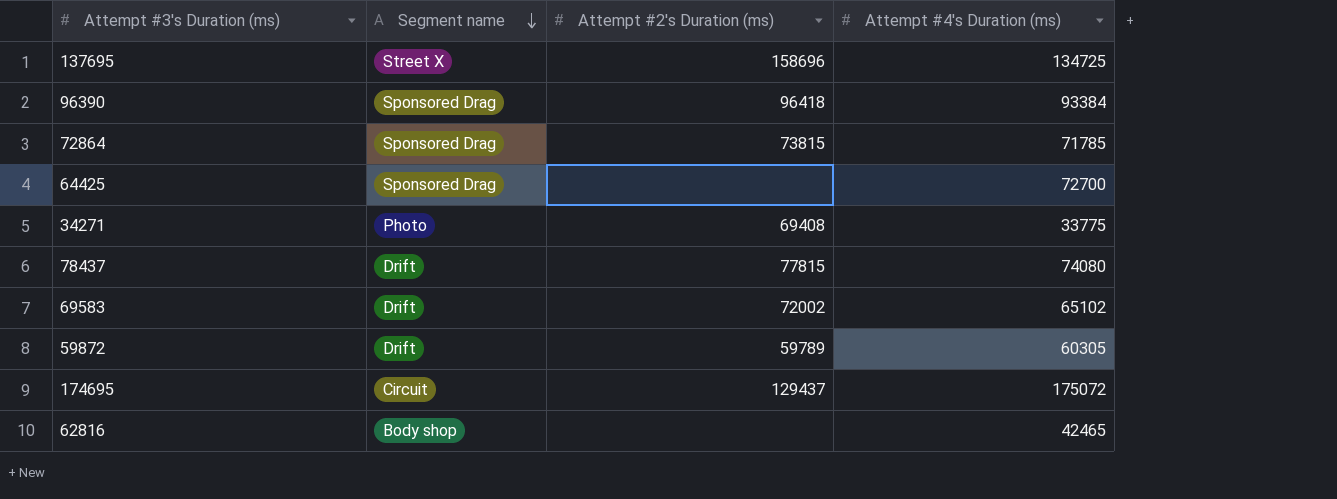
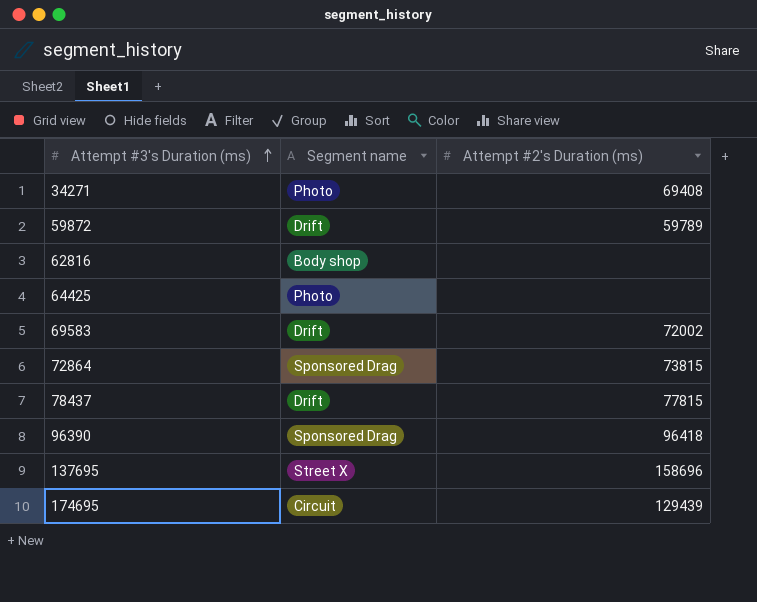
row order: Segment name descending -> Attempt #3's Duration (ms) ascending
column Attempt #4's Duration (ms) | position: 4 -> none
64425 | Segment name: Sponsored Drag -> Photo
174695 | Attempt #2's Duration (ms): 129437 -> 129439

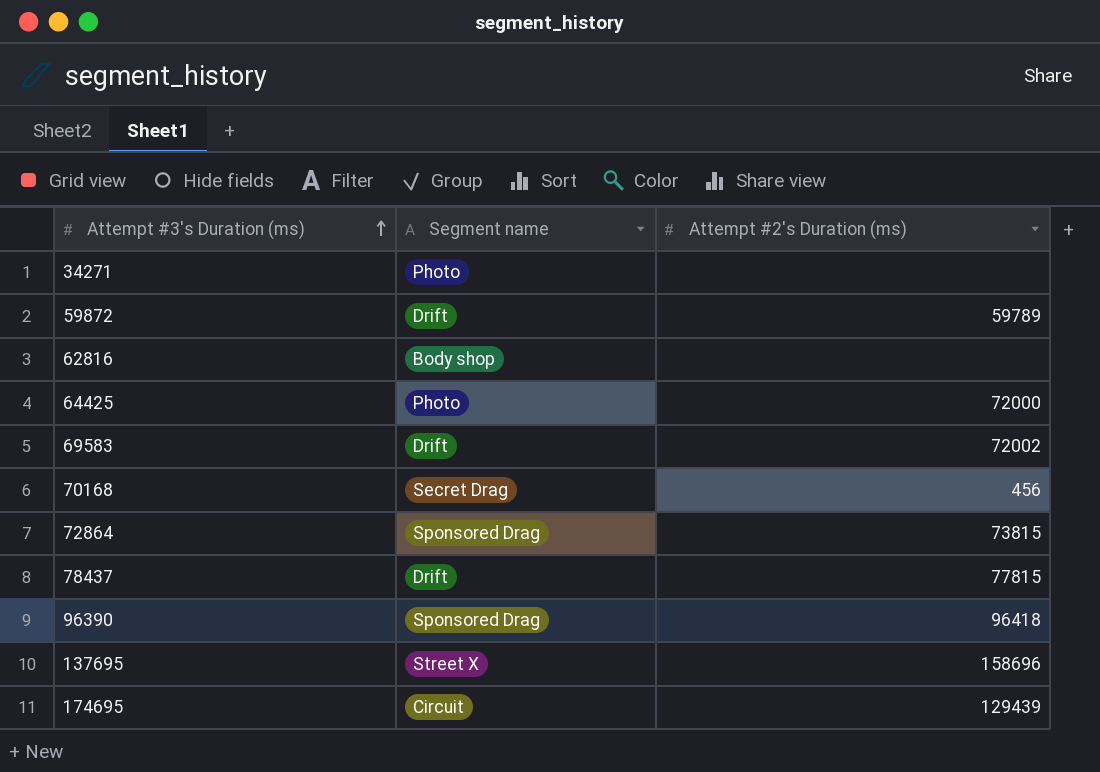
34271 | Attempt #2's Duration (ms): 69408 -> none
64425 | Attempt #2's Duration (ms): none -> 72000
row 70168: none -> Secret Drag | 456

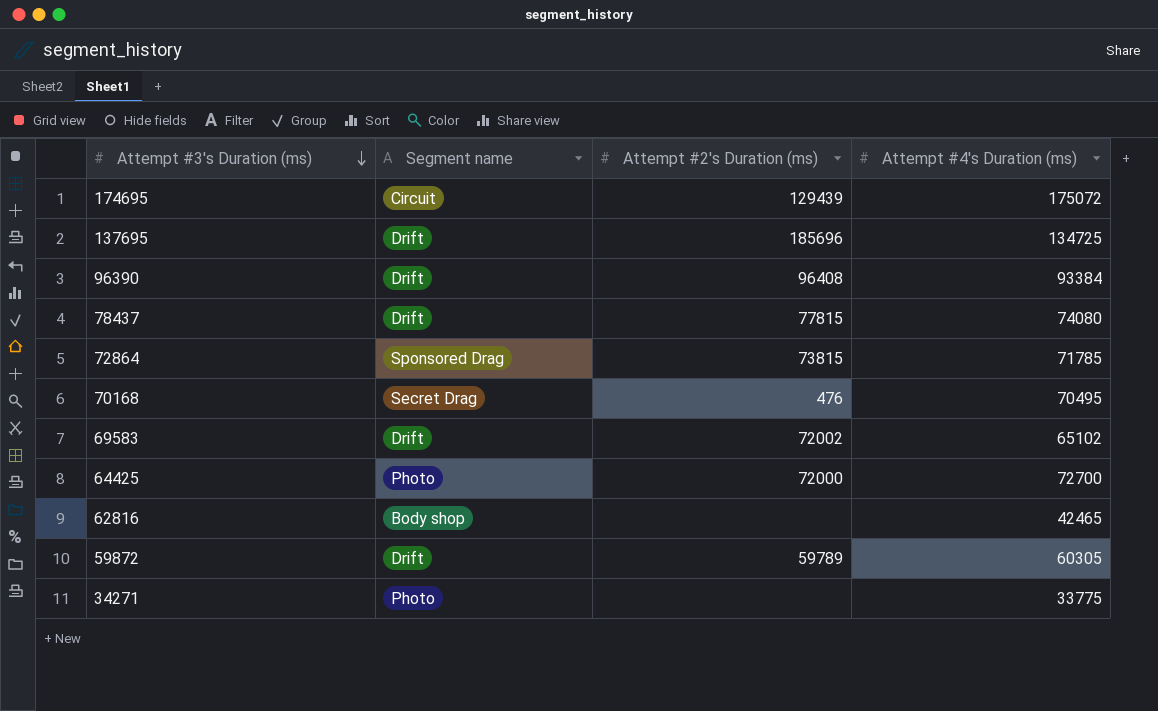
row order: Attempt #3's Duration (ms) ascending -> Attempt #3's Duration (ms) descending
column Attempt #4's Duration (ms) | position: none -> 4
137695 | Segment name: Street X -> Drift
137695 | Attempt #2's Duration (ms): 158696 -> 185696
96390 | Segment name: Sponsored Drag -> Drift
96390 | Attempt #2's Duration (ms): 96418 -> 96408
70168 | Attempt #2's Duration (ms): 456 -> 476

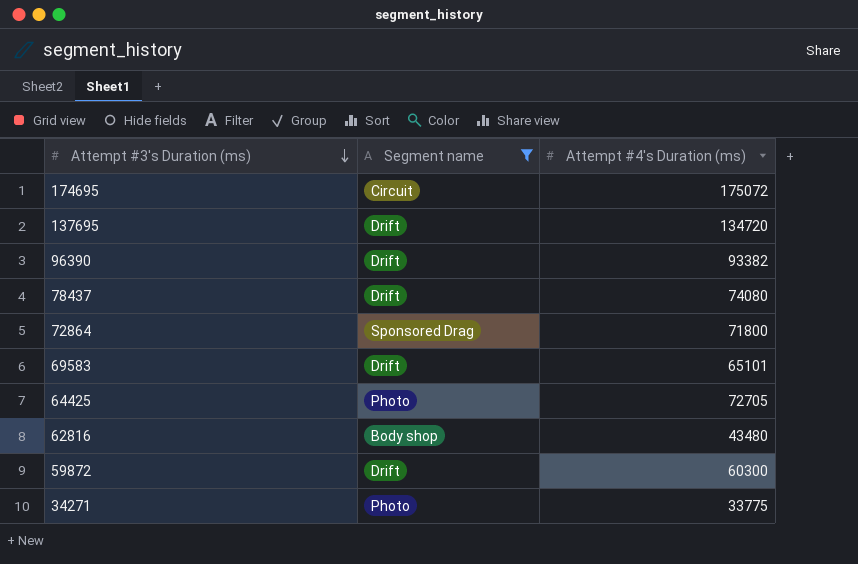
filter: none -> Segment name != Secret Drag
column Attempt #2's Duration (ms) | position: 3 -> none
137695 | Attempt #4's Duration (ms): 134725 -> 134720
96390 | Attempt #4's Duration (ms): 93384 -> 93382
72864 | Attempt #4's Duration (ms): 71785 -> 71800
69583 | Attempt #4's Duration (ms): 65102 -> 65101
64425 | Attempt #4's Duration (ms): 72700 -> 72705
62816 | Attempt #4's Duration (ms): 42465 -> 43480
59872 | Attempt #4's Duration (ms): 60305 -> 60300

